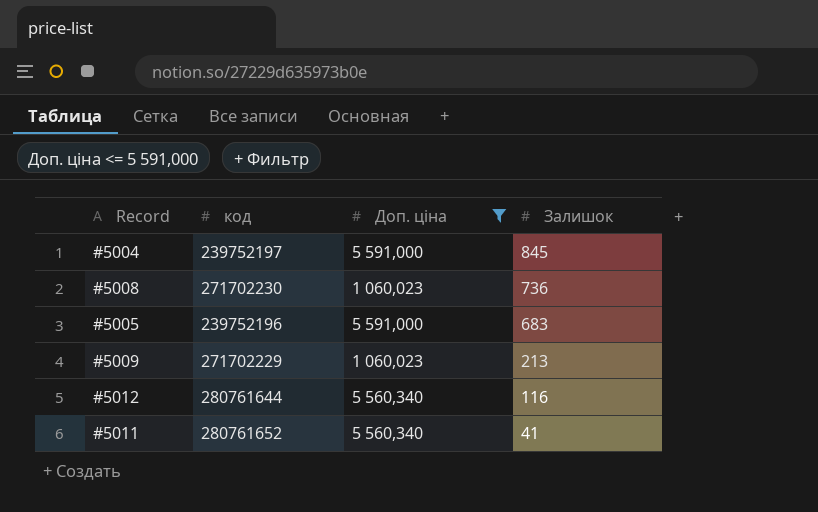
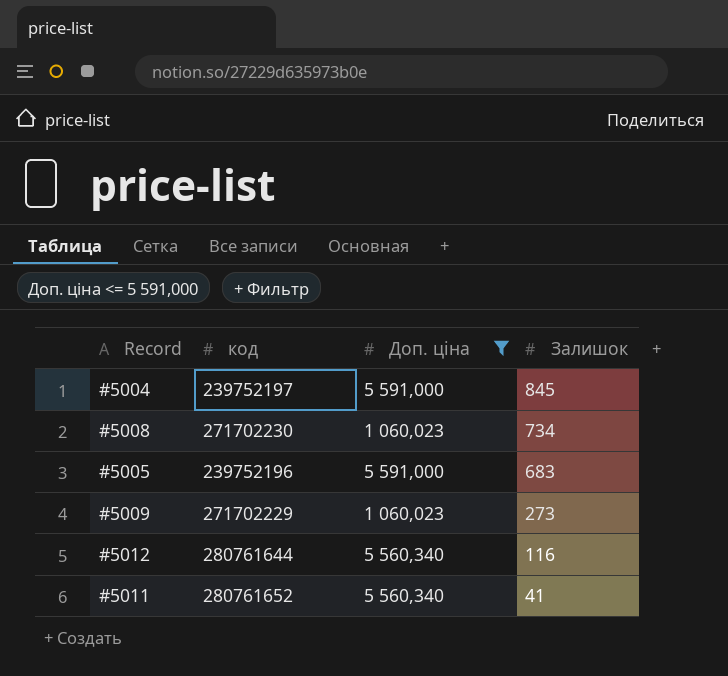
#5008 | Залишок: 736 -> 734
#5009 | Залишок: 213 -> 273

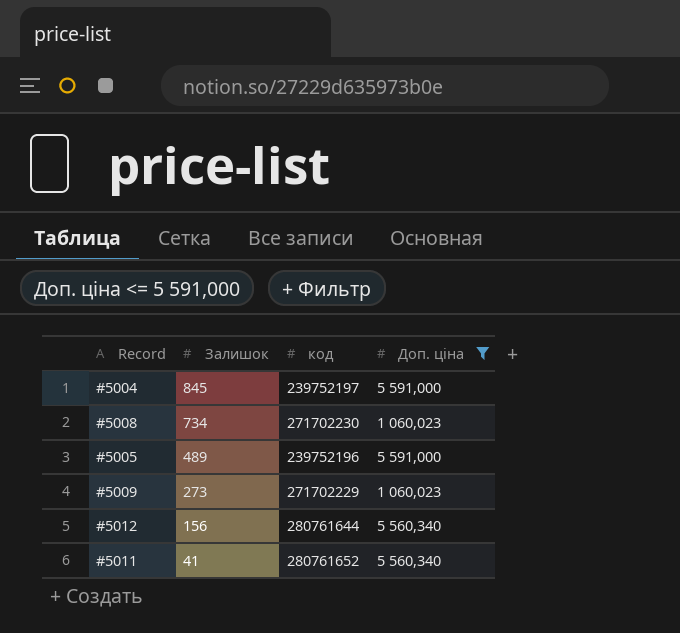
column Залишок | position: 4 -> 2
#5005 | Залишок: 683 -> 489
#5012 | Залишок: 116 -> 156

